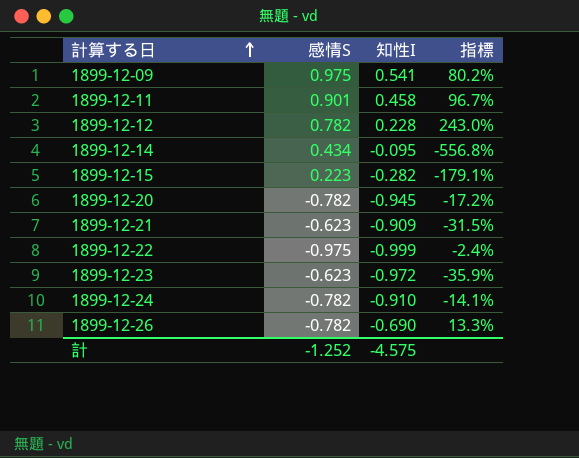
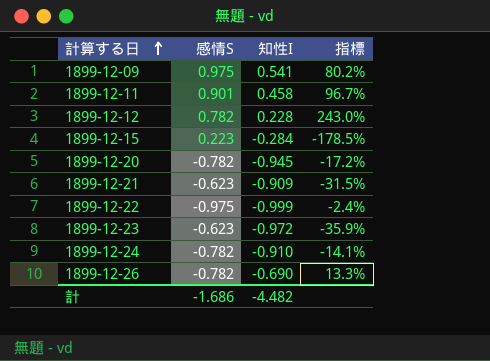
row 1899-12-14: 0.434 | -0.095 | -556.8% -> none
1899-12-15 | 知性I: -0.282 -> -0.284
1899-12-15 | 指標: -179.1% -> -178.5%
計 | 感情S: -1.252 -> -1.686
計 | 知性I: -4.575 -> -4.482

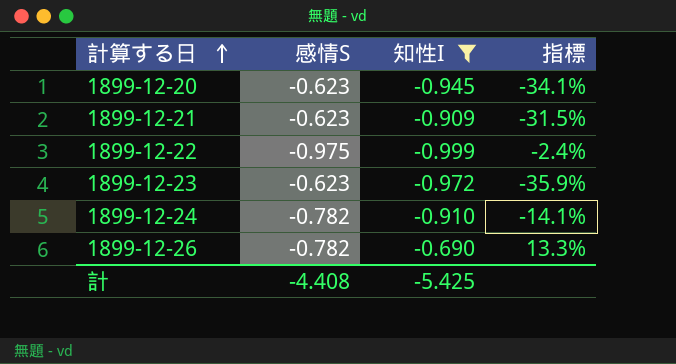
filter: none -> 知性I <= -0.690
1899-12-20 | 感情S: -0.782 -> -0.623
1899-12-20 | 指標: -17.2% -> -34.1%
計 | 感情S: -1.686 -> -4.408
計 | 知性I: -4.482 -> -5.425

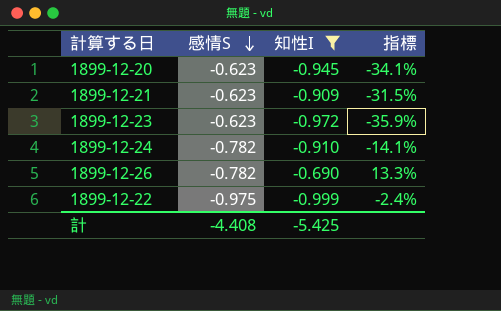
row order: 計算する日 ascending -> 感情S descending

